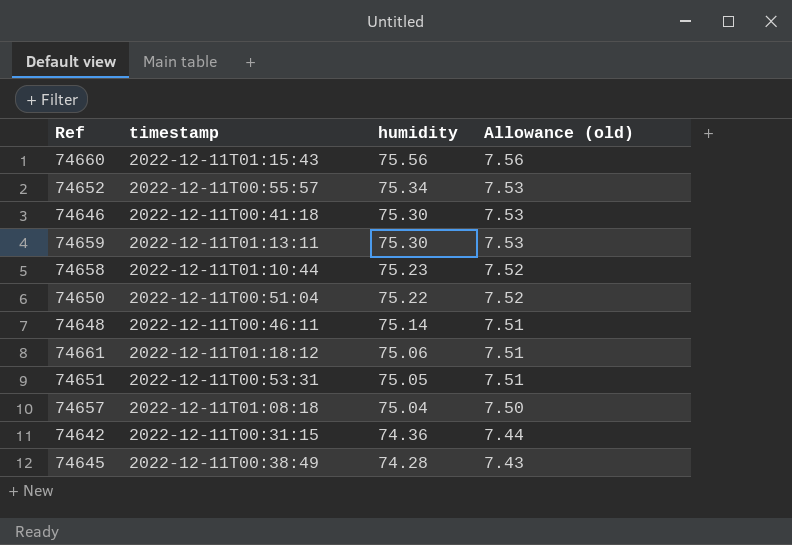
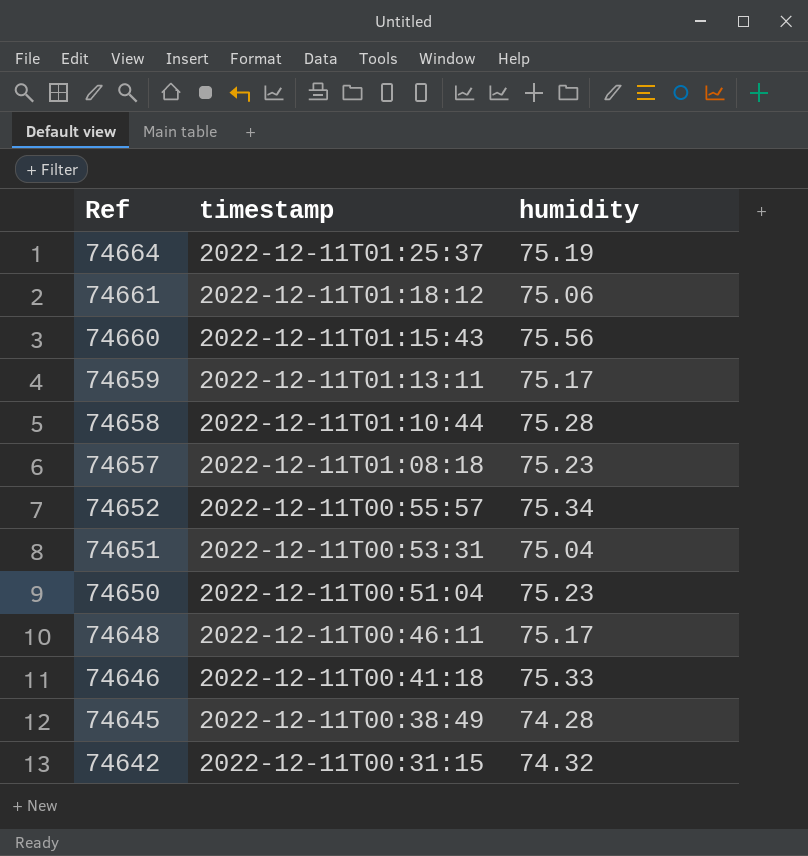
row order: humidity descending -> Ref descending
column Allowance (old) | formula: [humidity] * 0.1 -> none
row 74664: none -> 2022-12-11T01:25:37 | 75.19
74659 | humidity: 75.30 -> 75.17
74658 | humidity: 75.23 -> 75.28
74657 | humidity: 75.04 -> 75.23
74651 | humidity: 75.05 -> 75.04
74650 | humidity: 75.22 -> 75.23
74648 | humidity: 75.14 -> 75.17
74646 | humidity: 75.30 -> 75.33
74642 | humidity: 74.36 -> 74.32

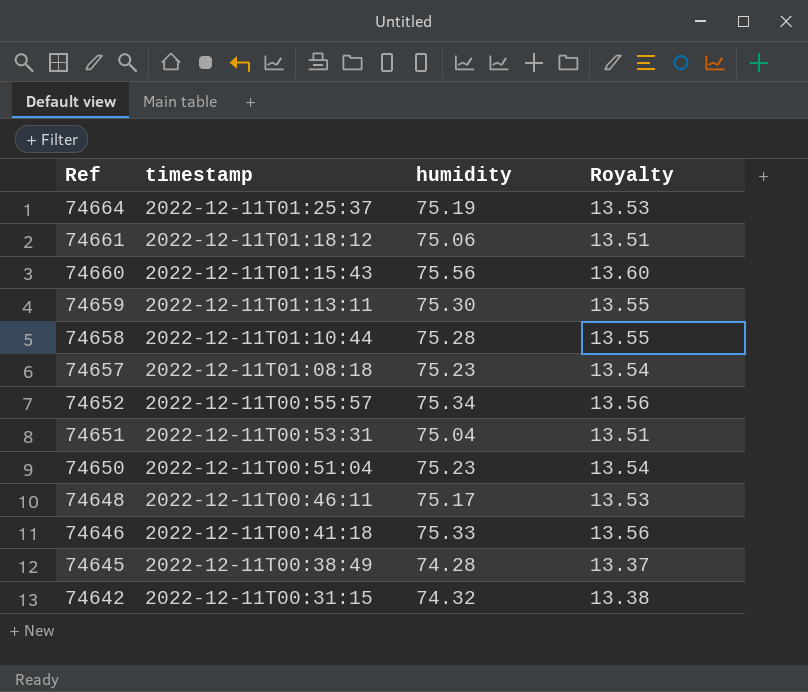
column Royalty | formula: none -> [humidity] * 0.18
74659 | humidity: 75.17 -> 75.30

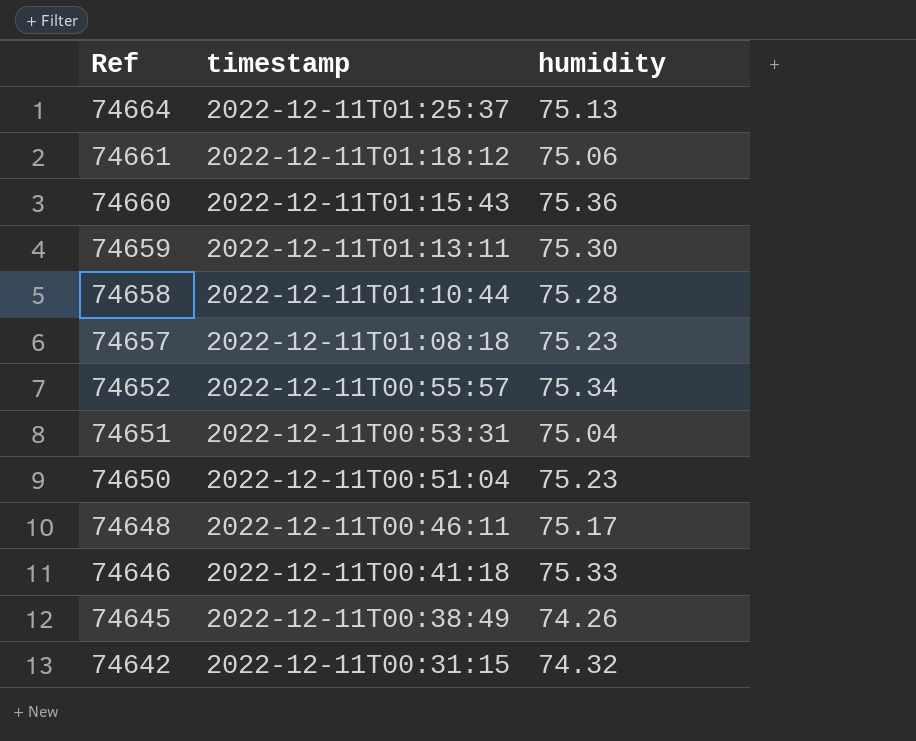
column Royalty | formula: [humidity] * 0.18 -> none
74664 | humidity: 75.19 -> 75.13
74660 | humidity: 75.56 -> 75.36
74645 | humidity: 74.28 -> 74.26

